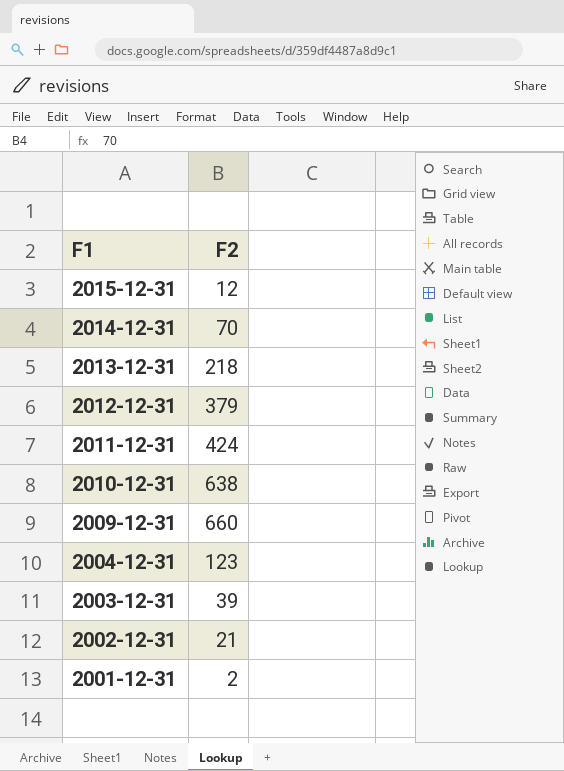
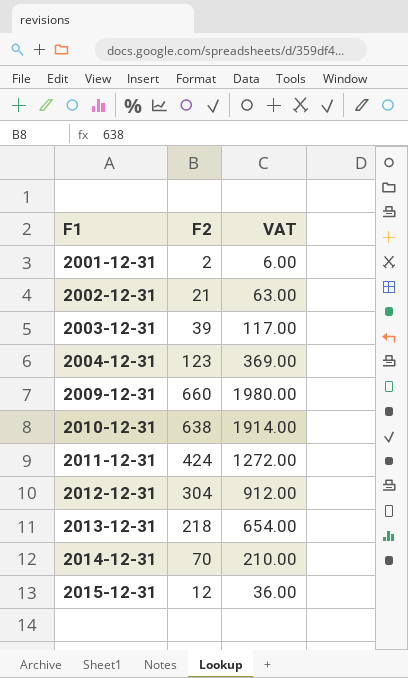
row order: F1 descending -> F1 ascending
column VAT | formula: none -> [F2] * 3
2012-12-31 | F2: 379 -> 304

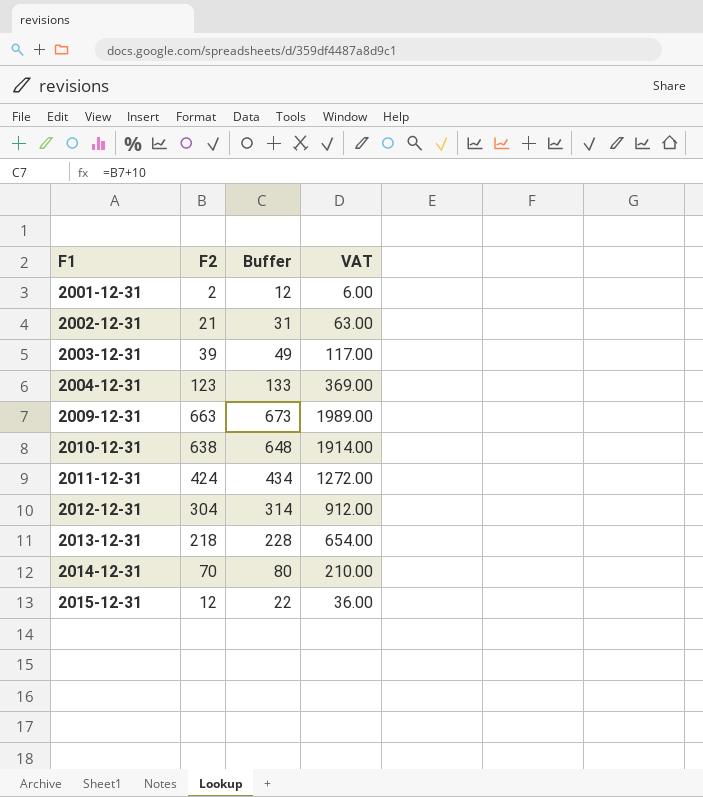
column Buffer | formula: none -> [F2] + 10
2009-12-31 | F2: 660 -> 663
2009-12-31 | VAT: 1980.00 -> 1989.00

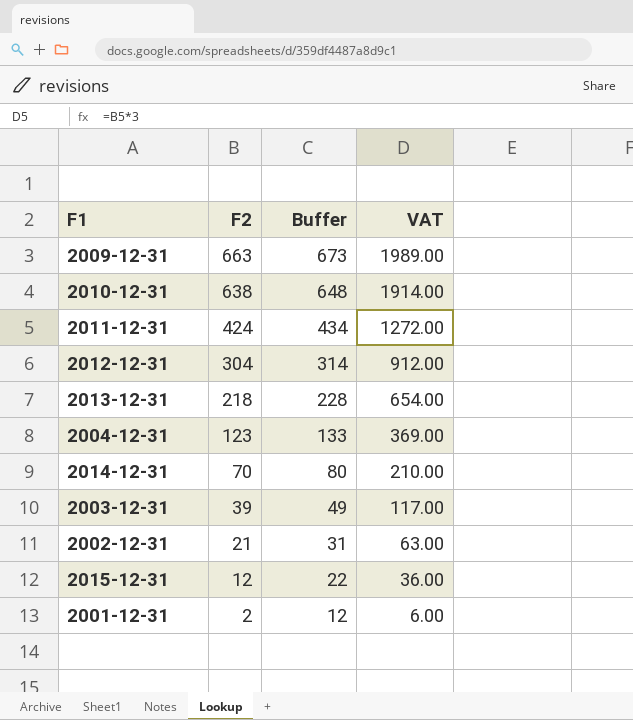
row order: F1 ascending -> F2 descending

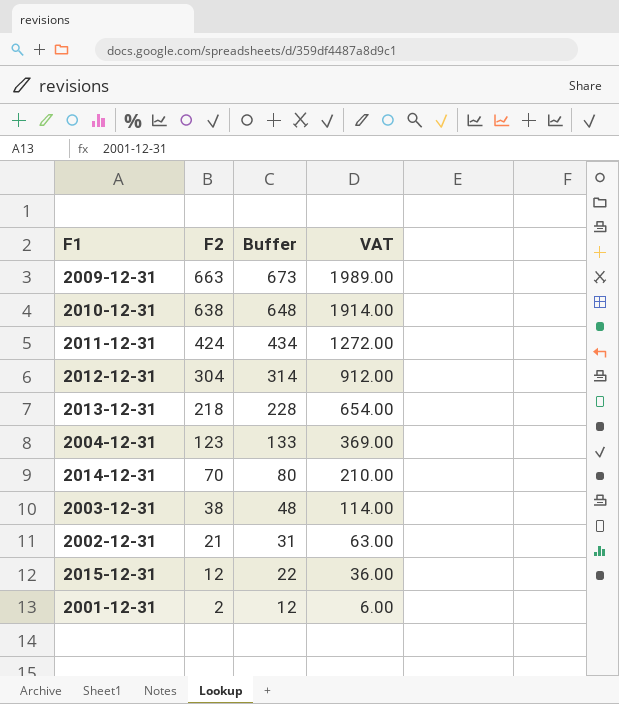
2003-12-31 | F2: 39 -> 38
2003-12-31 | Buffer: 49 -> 48
2003-12-31 | VAT: 117.00 -> 114.00

